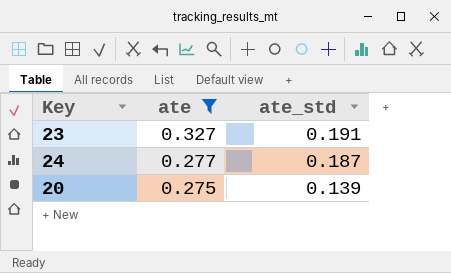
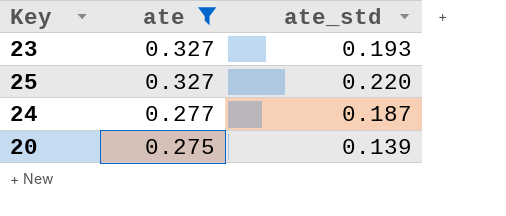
23 | ate_std: 0.191 -> 0.193
row 25: none -> 0.327 | 0.220

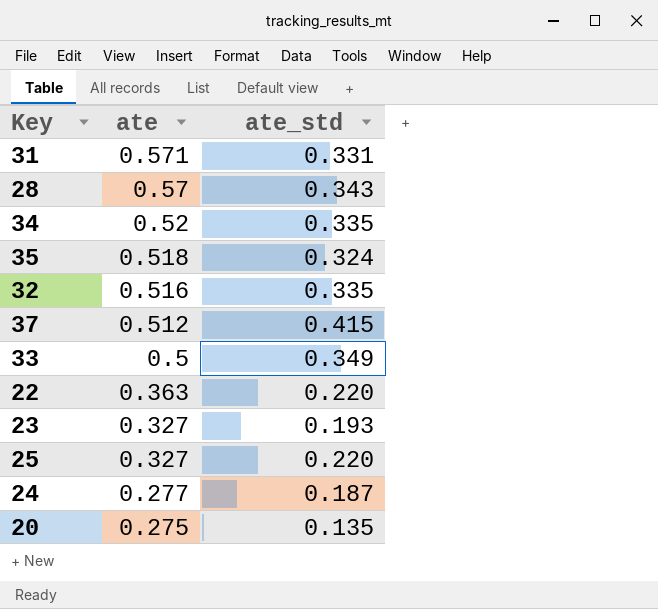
filter: ate <= 0.327 -> none
20 | ate_std: 0.139 -> 0.135

